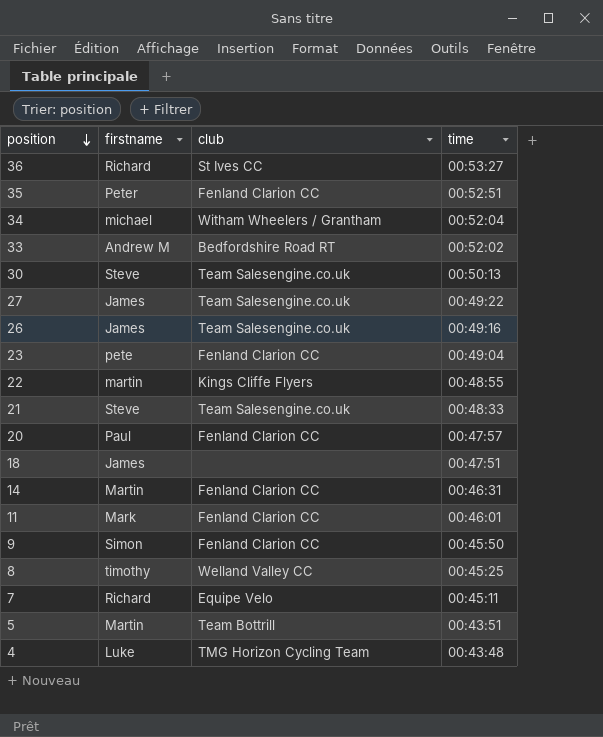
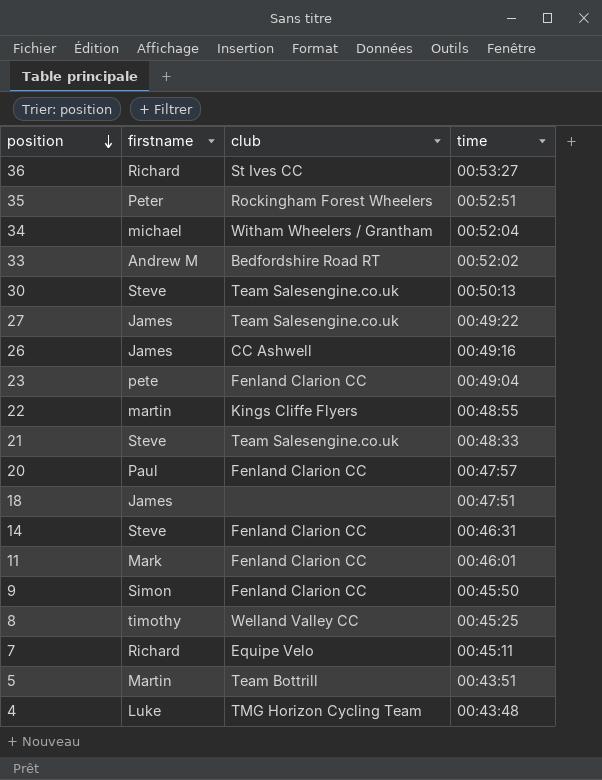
35 | club: Fenland Clarion CC -> Rockingham Forest Wheelers
26 | club: Team Salesengine.co.uk -> CC Ashwell
14 | firstname: Martin -> Steve

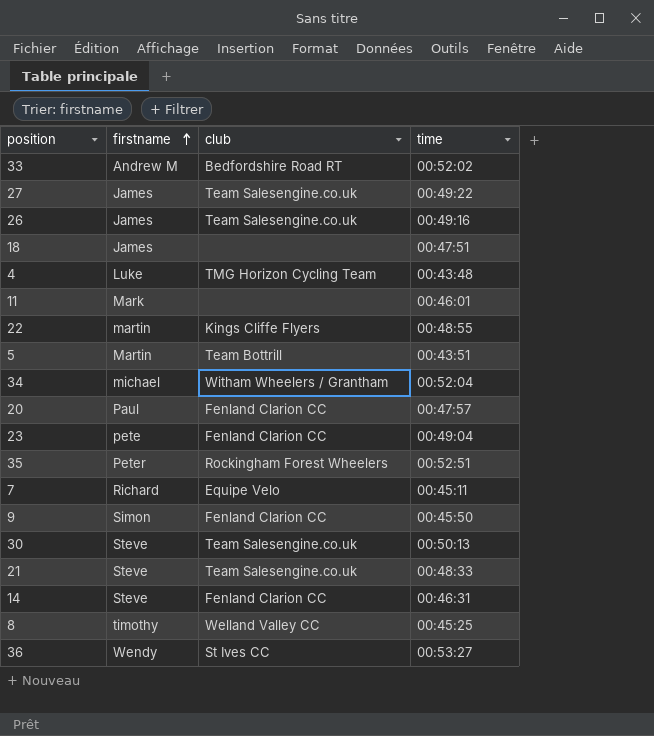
row order: position descending -> firstname ascending
26 | club: CC Ashwell -> Team Salesengine.co.uk
11 | club: Fenland Clarion CC -> none
36 | firstname: Richard -> Wendy

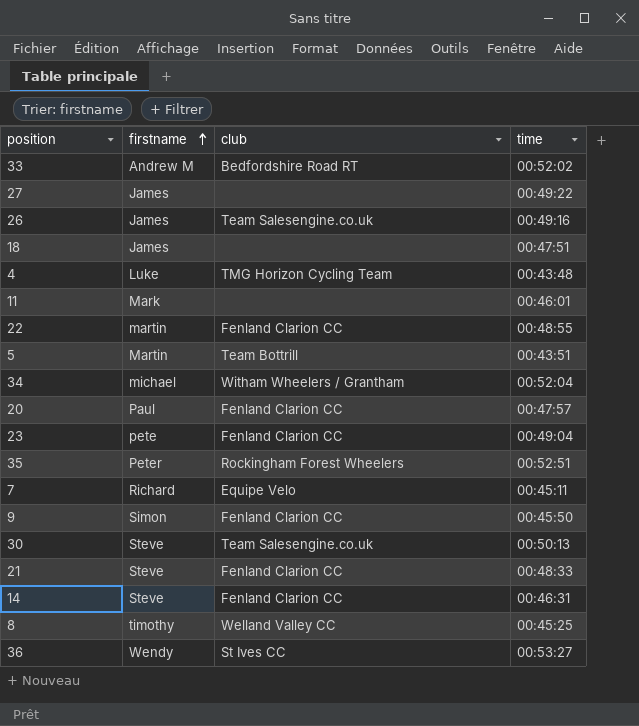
27 | club: Team Salesengine.co.uk -> none
22 | club: Kings Cliffe Flyers -> Fenland Clarion CC
21 | club: Team Salesengine.co.uk -> Fenland Clarion CC

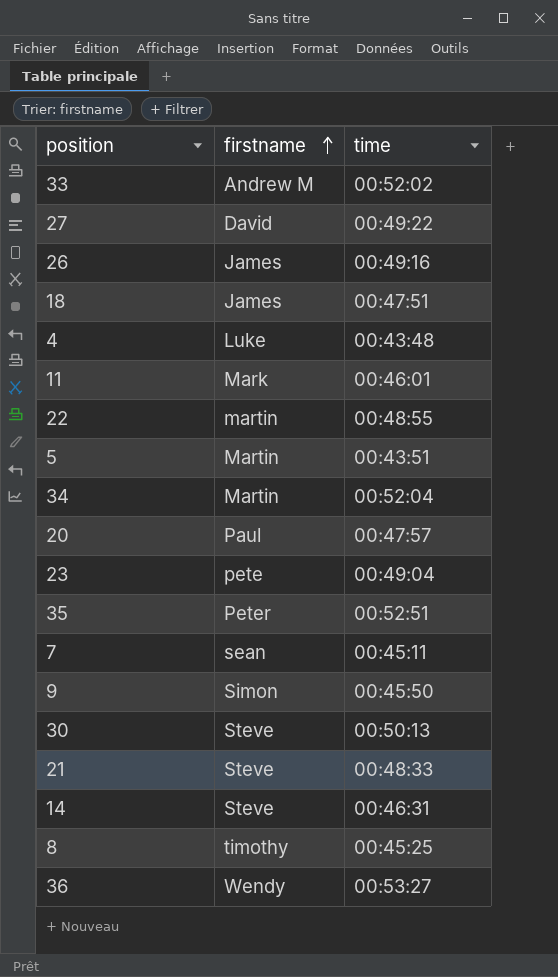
column club | position: 3 -> none
27 | firstname: James -> David
34 | firstname: michael -> Martin
7 | firstname: Richard -> sean

